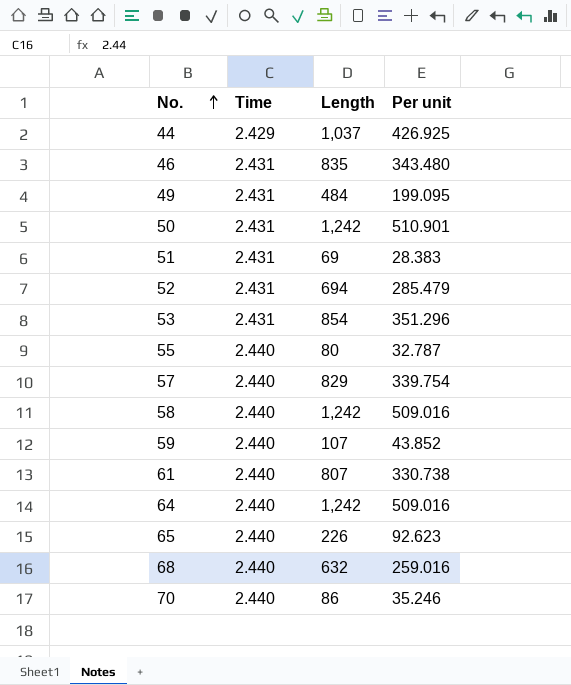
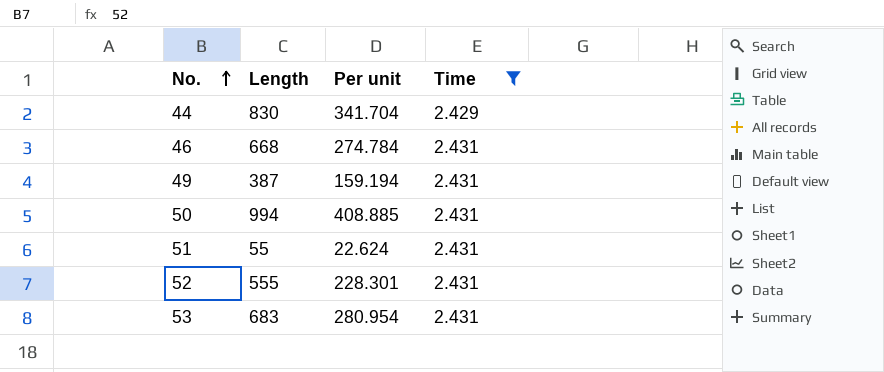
filter: none -> Time != 2.440
column Time | position: 2 -> 4
44 | Length: 1,037 -> 830
44 | Per unit: 426.925 -> 341.704
46 | Length: 835 -> 668
46 | Per unit: 343.480 -> 274.784
49 | Length: 484 -> 387
49 | Per unit: 199.095 -> 159.194
50 | Length: 1,242 -> 994
50 | Per unit: 510.901 -> 408.885
51 | Length: 69 -> 55
51 | Per unit: 28.383 -> 22.624
52 | Length: 694 -> 555
52 | Per unit: 285.479 -> 228.301
53 | Length: 854 -> 683
53 | Per unit: 351.296 -> 280.954

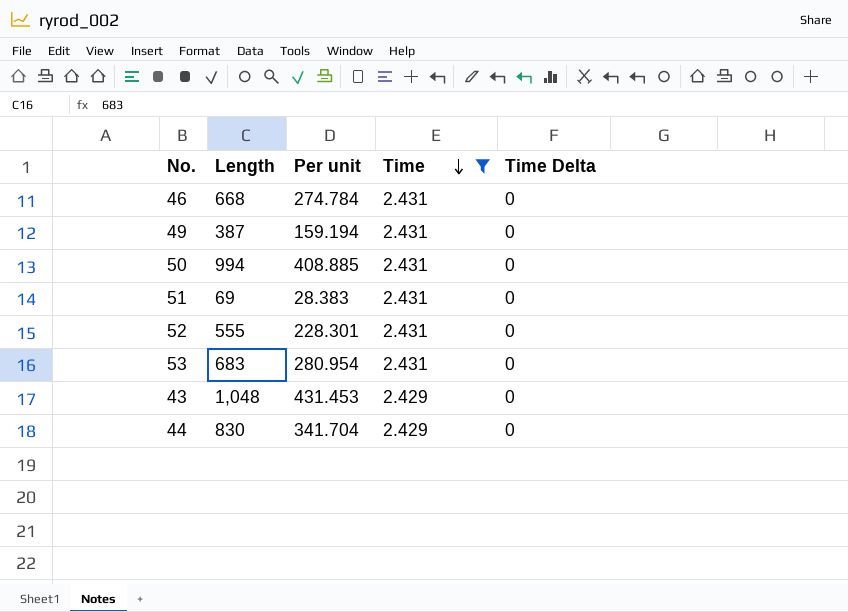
row order: No. ascending -> Time descending
column Time Delta | position: none -> 5
51 | Length: 55 -> 69
51 | Per unit: 22.624 -> 28.383
row 43: none -> 1,048 | 431.453 | 2.429 | 0

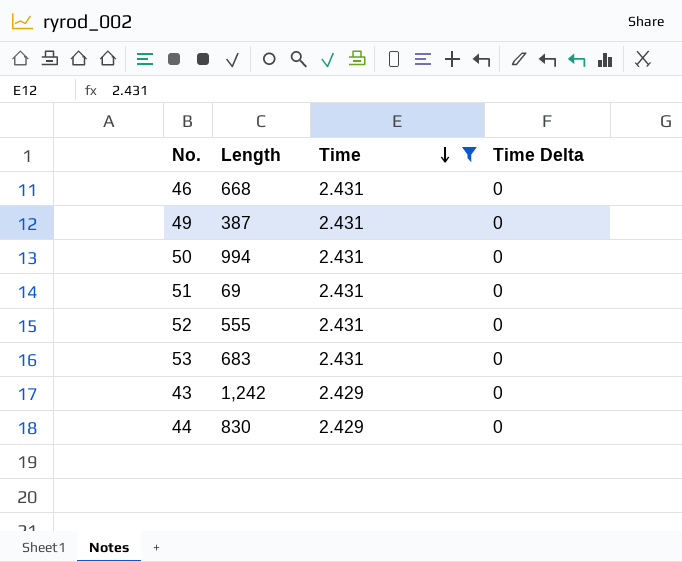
column Per unit | formula: [Length] / [Time] -> none
43 | Length: 1,048 -> 1,242

